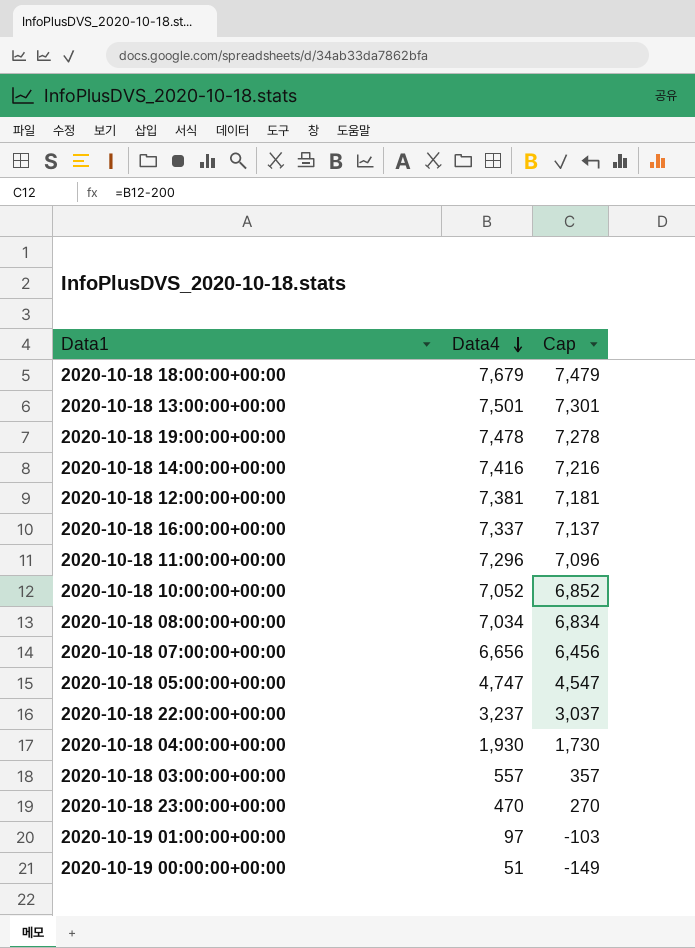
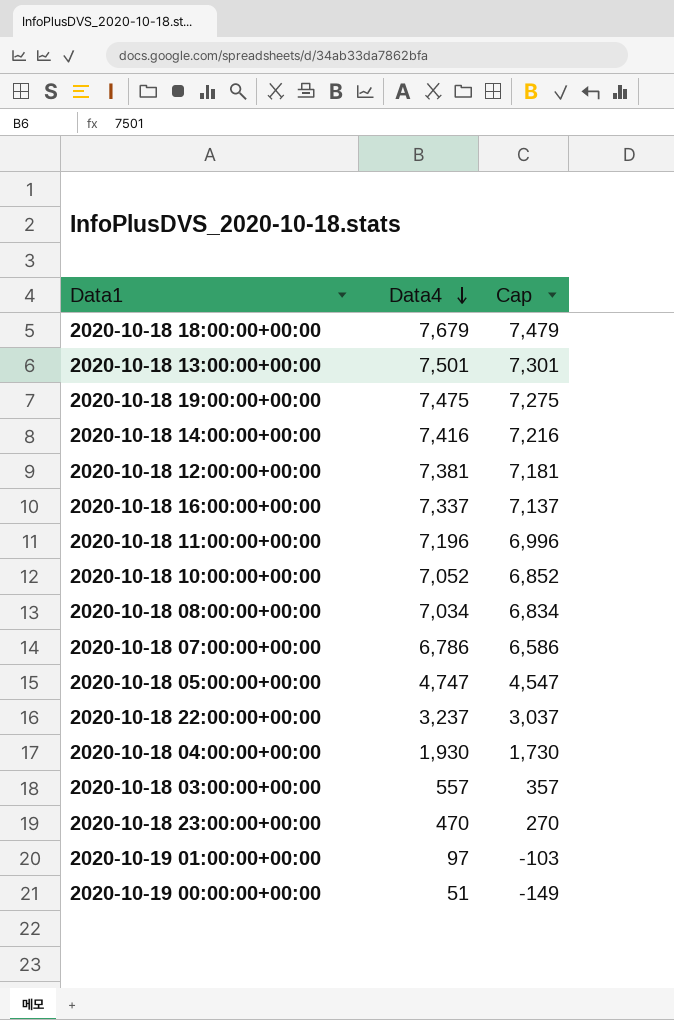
2020-10-18 19:00:00+00:00 | Data4: 7,478 -> 7,475
2020-10-18 19:00:00+00:00 | Cap: 7,278 -> 7,275
2020-10-18 11:00:00+00:00 | Data4: 7,296 -> 7,196
2020-10-18 11:00:00+00:00 | Cap: 7,096 -> 6,996
2020-10-18 07:00:00+00:00 | Data4: 6,656 -> 6,786
2020-10-18 07:00:00+00:00 | Cap: 6,456 -> 6,586

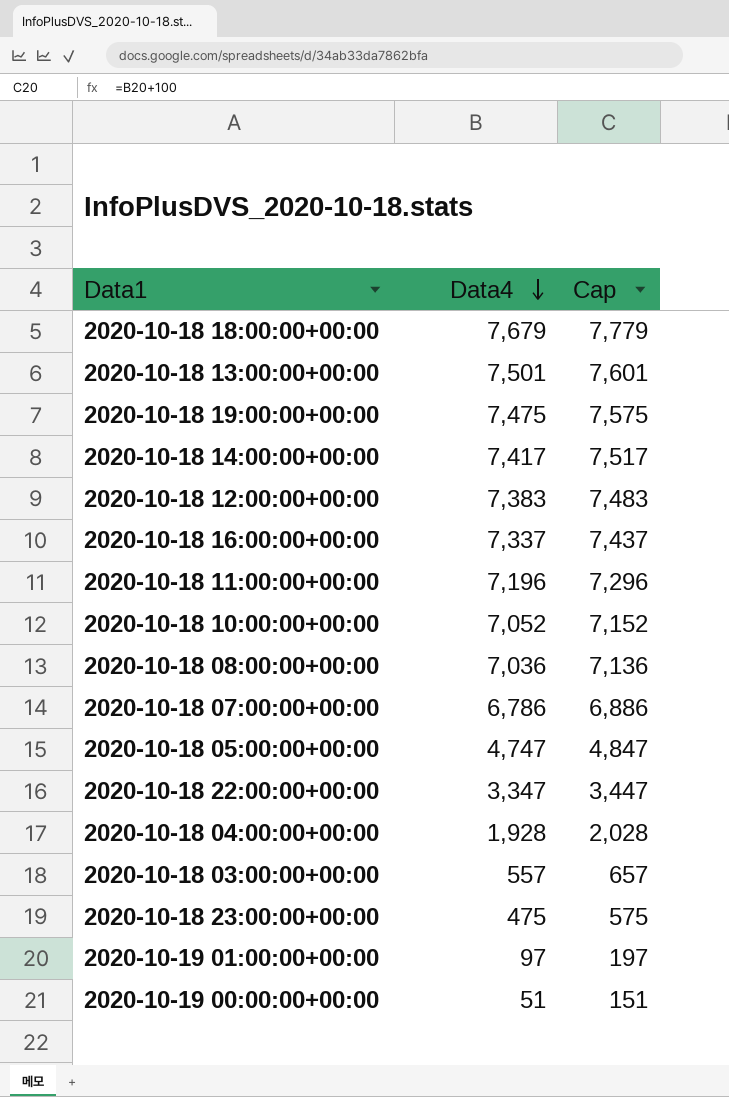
column Cap | formula: [Data4] - 200 -> [Data4] + 100
2020-10-18 14:00:00+00:00 | Data4: 7,416 -> 7,417
2020-10-18 12:00:00+00:00 | Data4: 7,381 -> 7,383
2020-10-18 08:00:00+00:00 | Data4: 7,034 -> 7,036
2020-10-18 22:00:00+00:00 | Data4: 3,237 -> 3,347
2020-10-18 04:00:00+00:00 | Data4: 1,930 -> 1,928
2020-10-18 23:00:00+00:00 | Data4: 470 -> 475

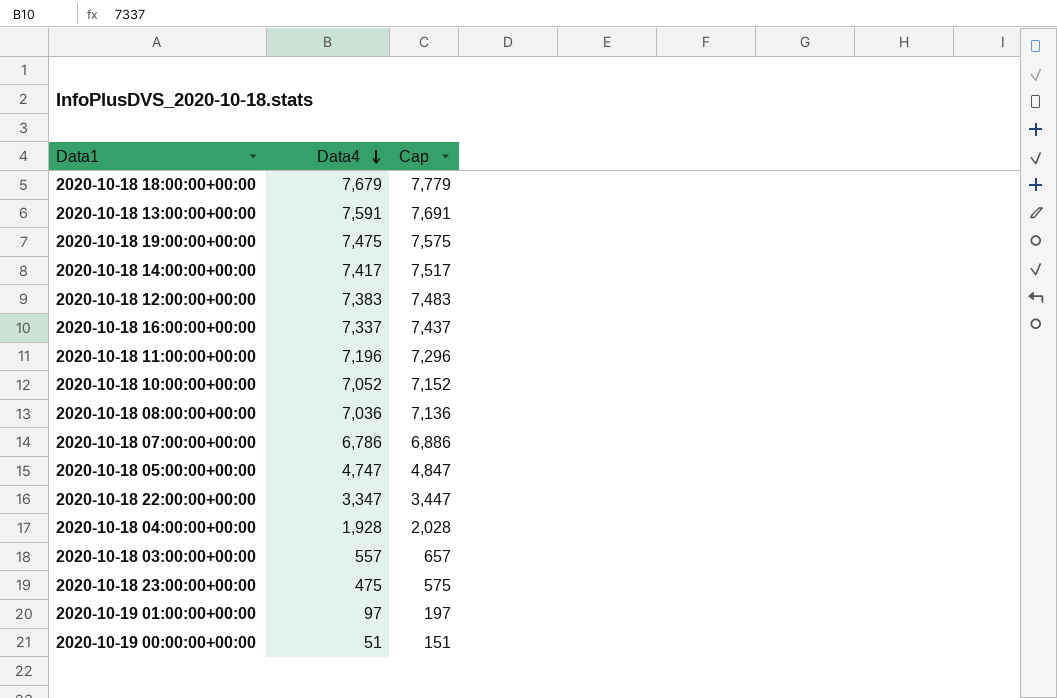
2020-10-18 13:00:00+00:00 | Data4: 7,501 -> 7,591
2020-10-18 13:00:00+00:00 | Cap: 7,601 -> 7,691

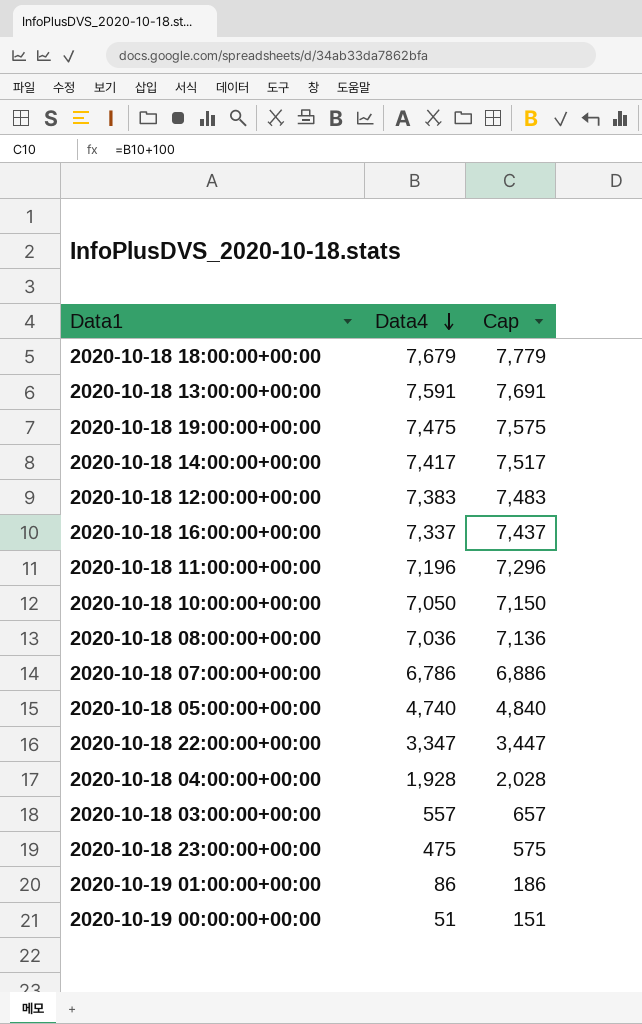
2020-10-18 10:00:00+00:00 | Data4: 7,052 -> 7,050
2020-10-18 10:00:00+00:00 | Cap: 7,152 -> 7,150
2020-10-18 05:00:00+00:00 | Data4: 4,747 -> 4,740
2020-10-18 05:00:00+00:00 | Cap: 4,847 -> 4,840
2020-10-19 01:00:00+00:00 | Data4: 97 -> 86
2020-10-19 01:00:00+00:00 | Cap: 197 -> 186

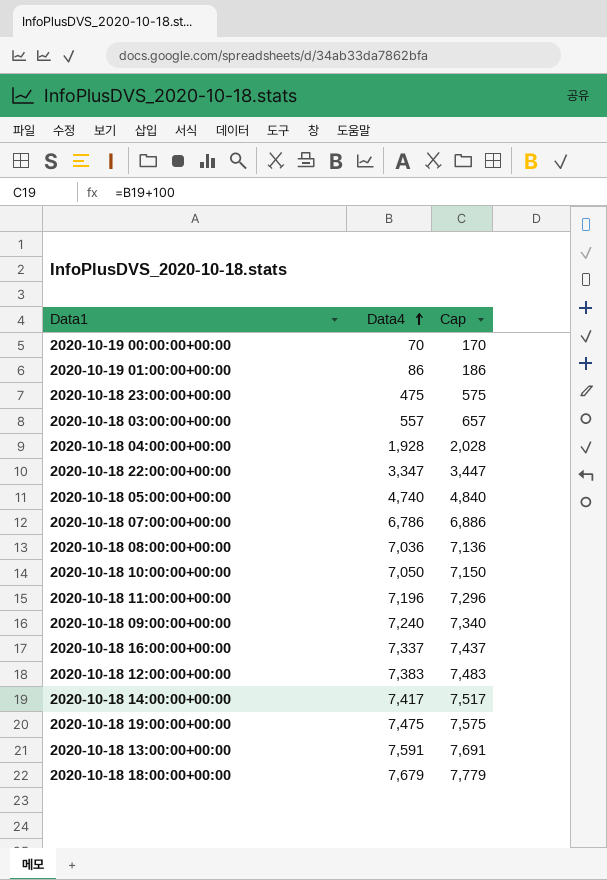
row order: Data4 descending -> Data4 ascending
2020-10-19 00:00:00+00:00 | Data4: 51 -> 70
2020-10-19 00:00:00+00:00 | Cap: 151 -> 170
row 2020-10-18 09:00:00+00:00: none -> 7,240 | 7,340

